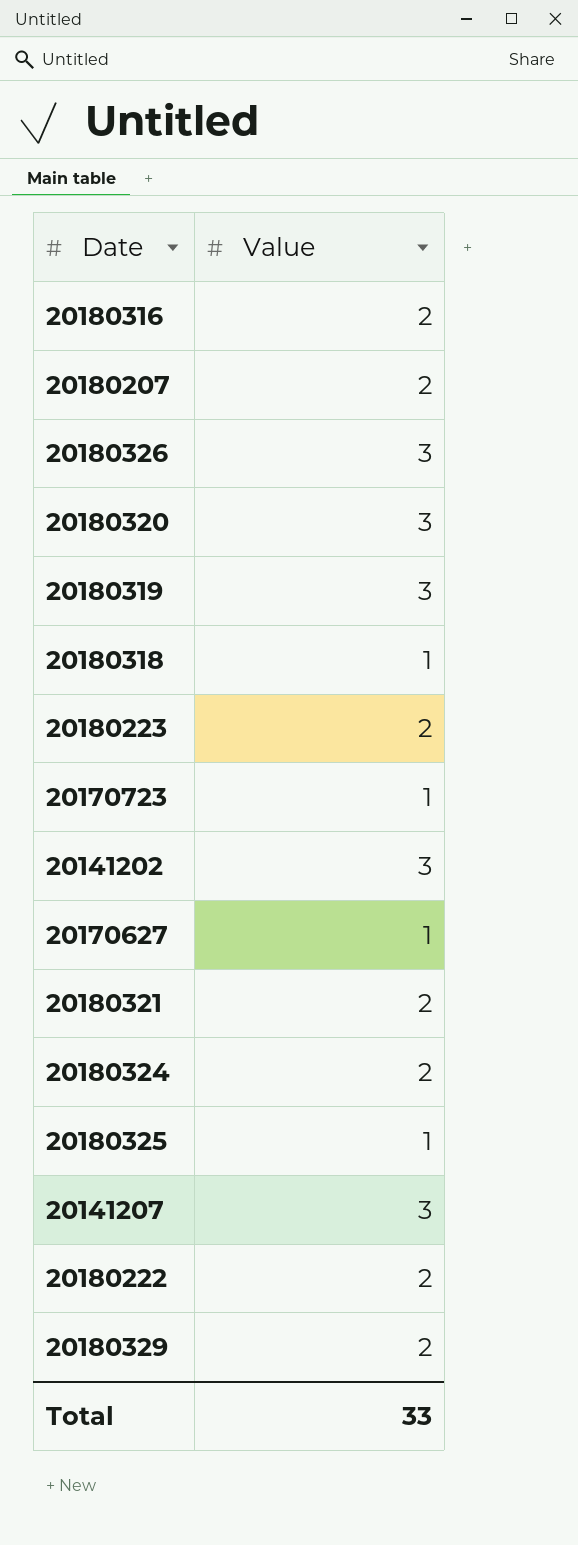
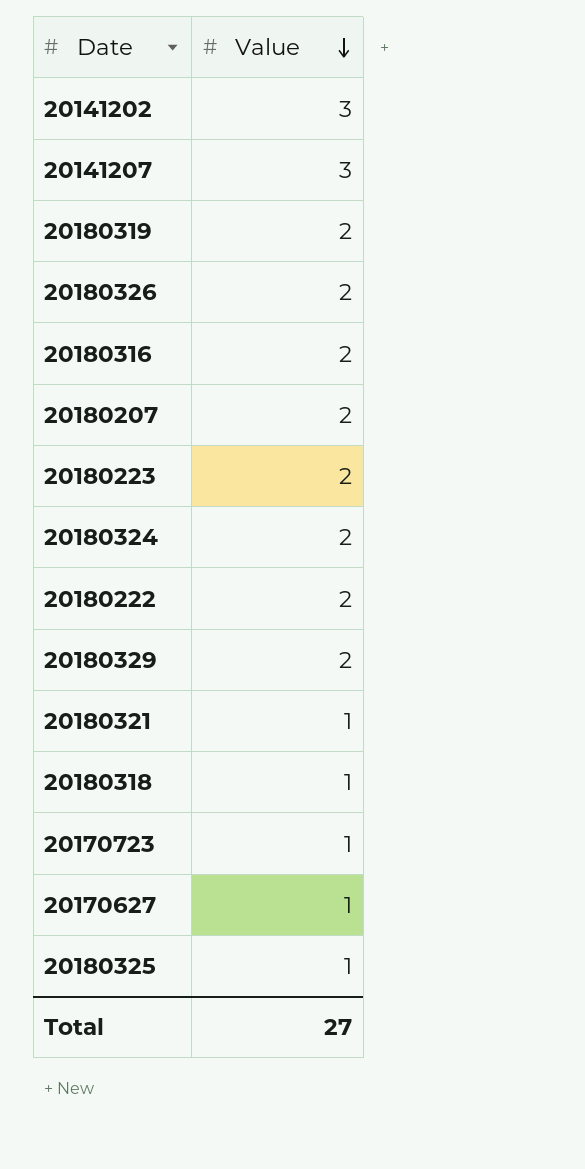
row order: none -> Value descending
row 20180320: 3 -> none
20180319 | Value: 3 -> 2
20180326 | Value: 3 -> 2
20180321 | Value: 2 -> 1
Total | Value: 33 -> 27

